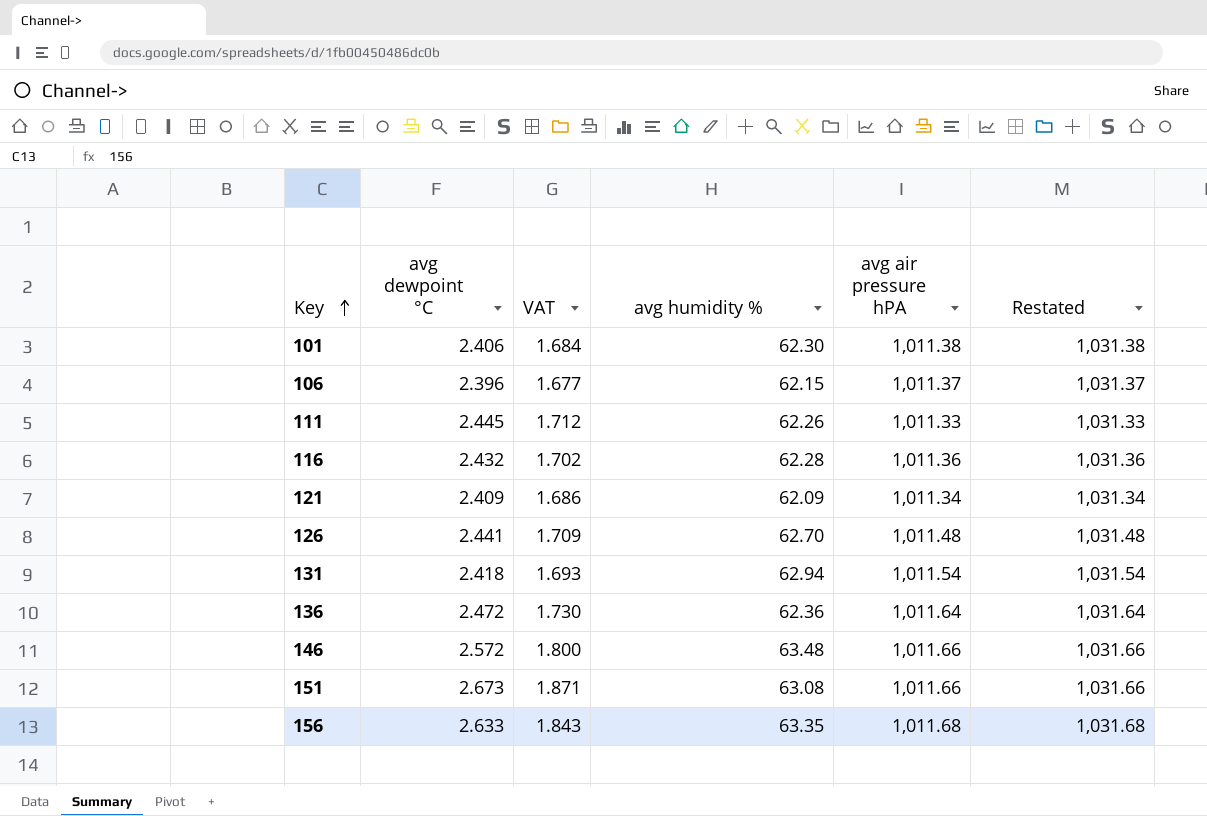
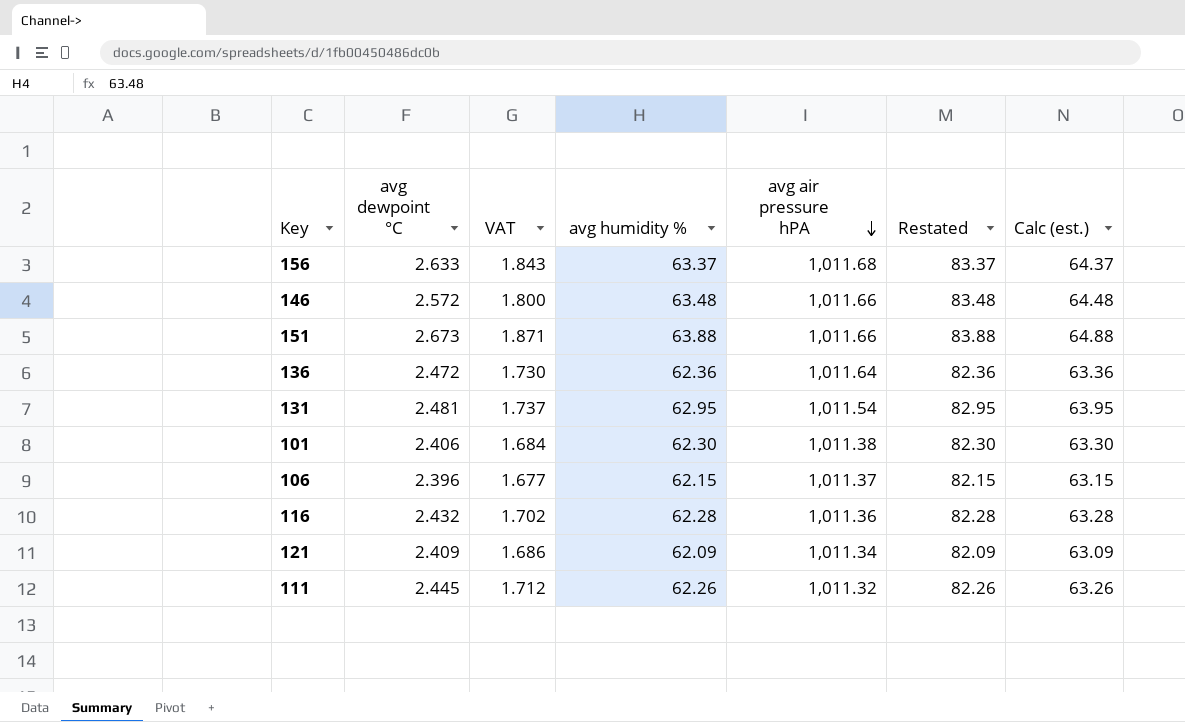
row order: Key ascending -> avg air pressure hPA descending
column Restated | formula: [avg air pressure hPA] + 20 -> [avg humidity %] + 20
column Calc (est.) | formula: none -> [avg humidity %] + 1
row 126: 2.441 | 1.709 | 62.70 | 1,011.48 | 1,031.48 -> none
156 | avg humidity %: 63.35 -> 63.37
151 | avg humidity %: 63.08 -> 63.88
131 | avg dewpoint °C: 2.418 -> 2.481
131 | VAT: 1.693 -> 1.737
131 | avg humidity %: 62.94 -> 62.95
111 | avg air pressure hPA: 1,011.33 -> 1,011.32

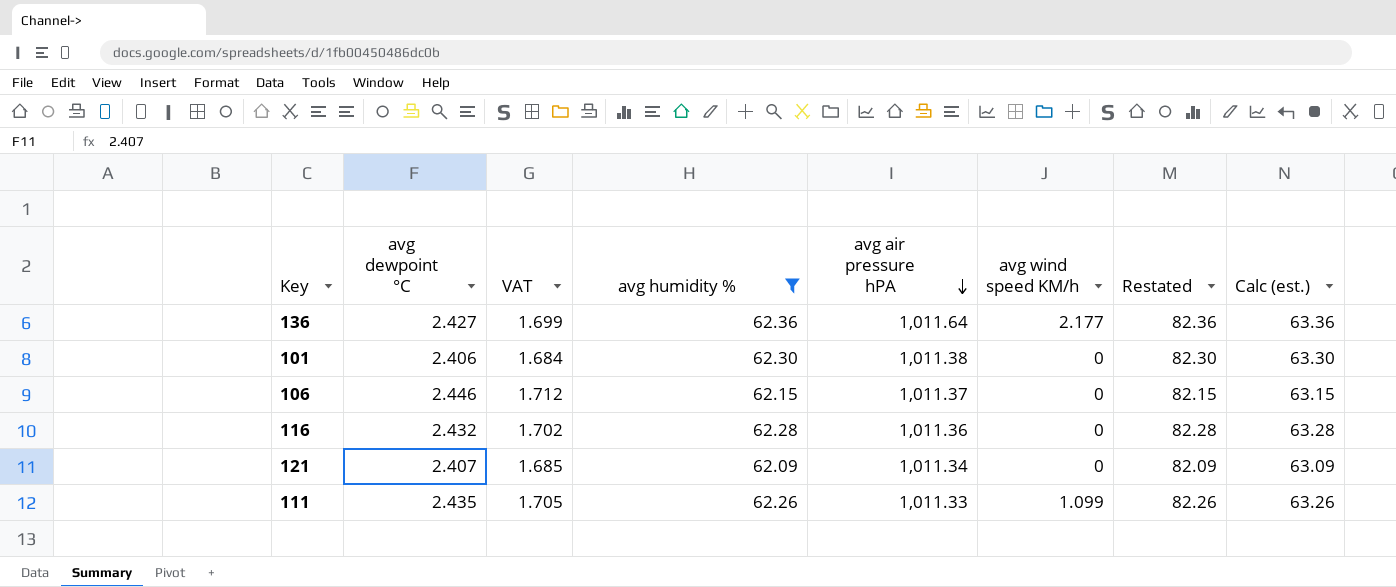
filter: none -> avg humidity % <= 62.36
column avg wind speed KM/h | position: none -> 6
136 | avg dewpoint °C: 2.472 -> 2.427
136 | VAT: 1.730 -> 1.699
106 | avg dewpoint °C: 2.396 -> 2.446
106 | VAT: 1.677 -> 1.712
121 | avg dewpoint °C: 2.409 -> 2.407
121 | VAT: 1.686 -> 1.685
111 | avg dewpoint °C: 2.445 -> 2.435
111 | VAT: 1.712 -> 1.705
111 | avg air pressure hPA: 1,011.32 -> 1,011.33

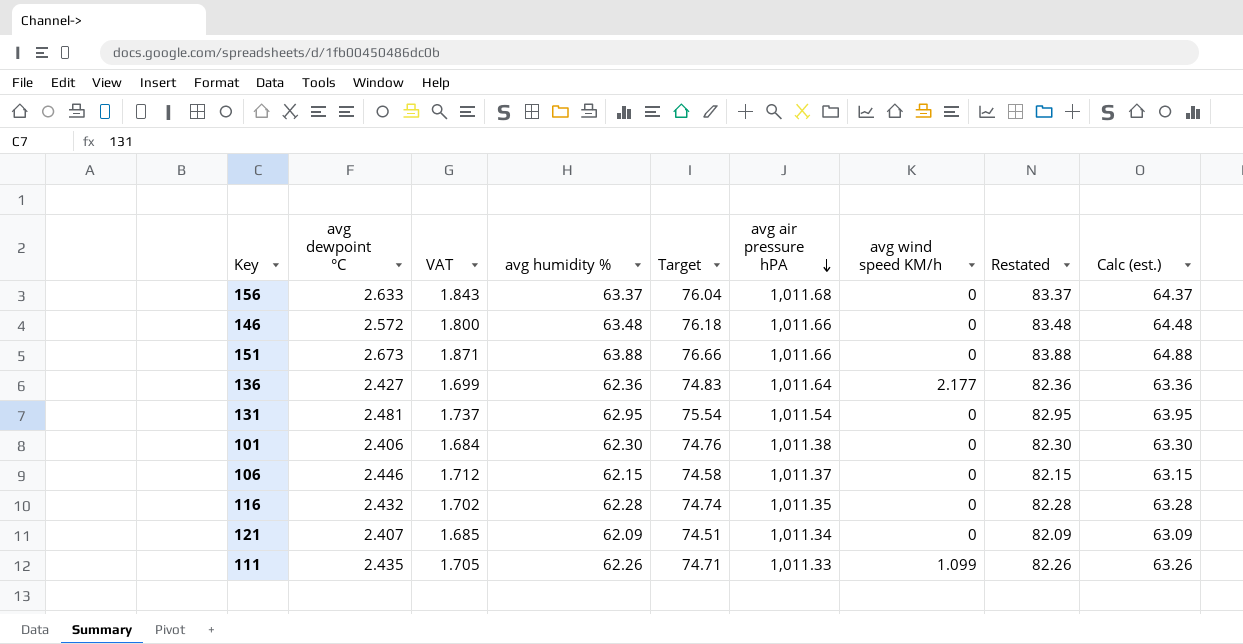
filter: avg humidity % <= 62.36 -> none
column Target | formula: none -> [avg humidity %] * 1.2
116 | avg air pressure hPA: 1,011.36 -> 1,011.35

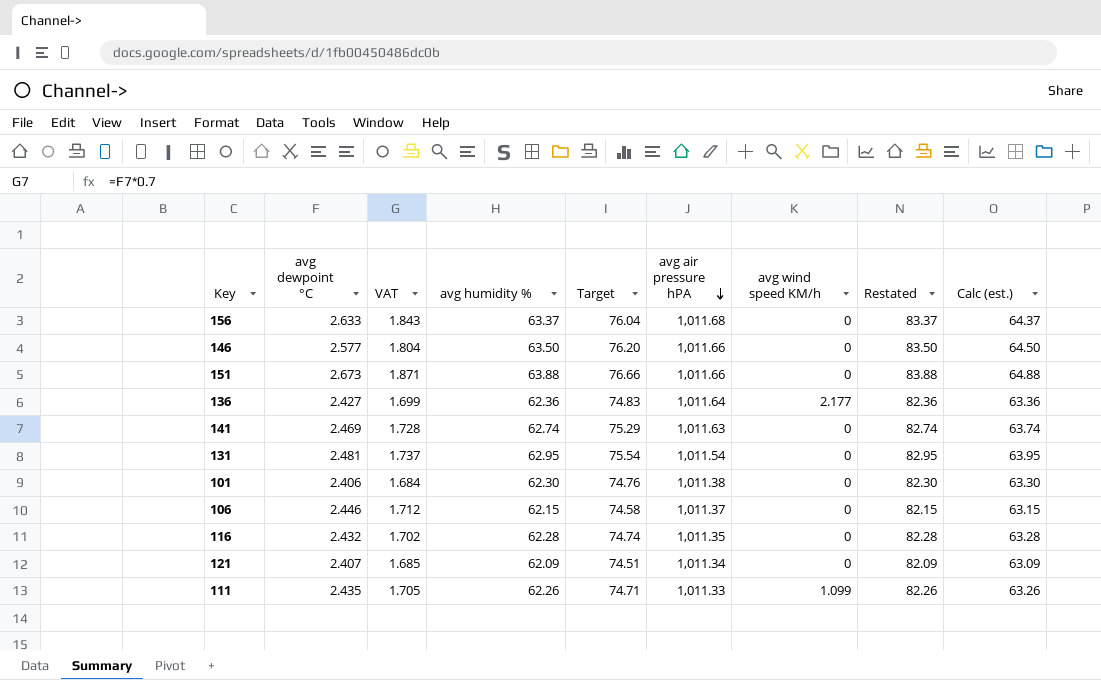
146 | avg dewpoint °C: 2.572 -> 2.577
146 | VAT: 1.800 -> 1.804
146 | avg humidity %: 63.48 -> 63.50
146 | Target: 76.18 -> 76.20
146 | Restated: 83.48 -> 83.50
146 | Calc (est.): 64.48 -> 64.50
row 141: none -> 2.469 | 1.728 | 62.74 | 75.29 | 1,011.63 | 0 | 82.74 | 63.74

